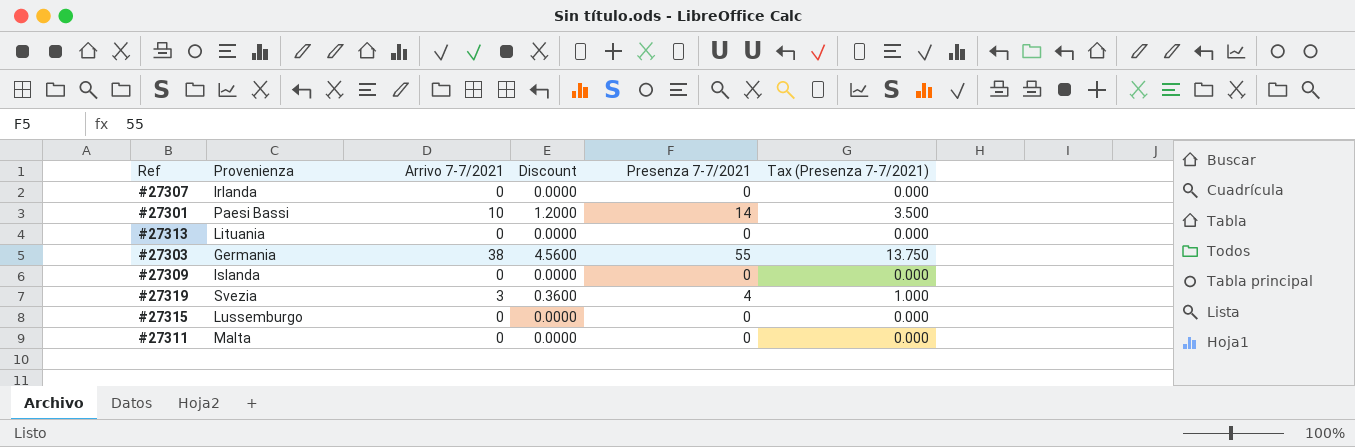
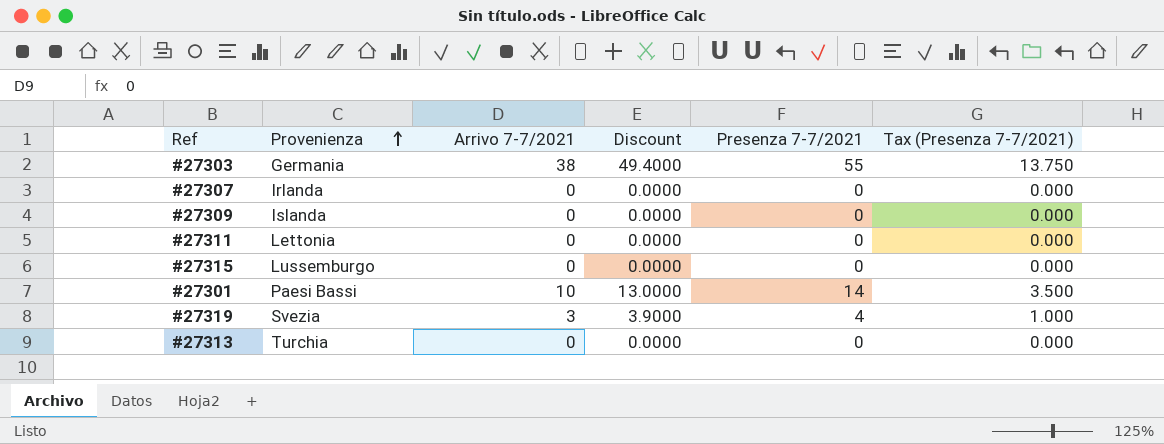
row order: none -> Provenienza ascending
column Discount | formula: [Arrivo 7-7/2021] * 0.12 -> [Arrivo 7-7/2021] * 1.3
#27311 | Provenienza: Malta -> Lettonia
#27313 | Provenienza: Lituania -> Turchia

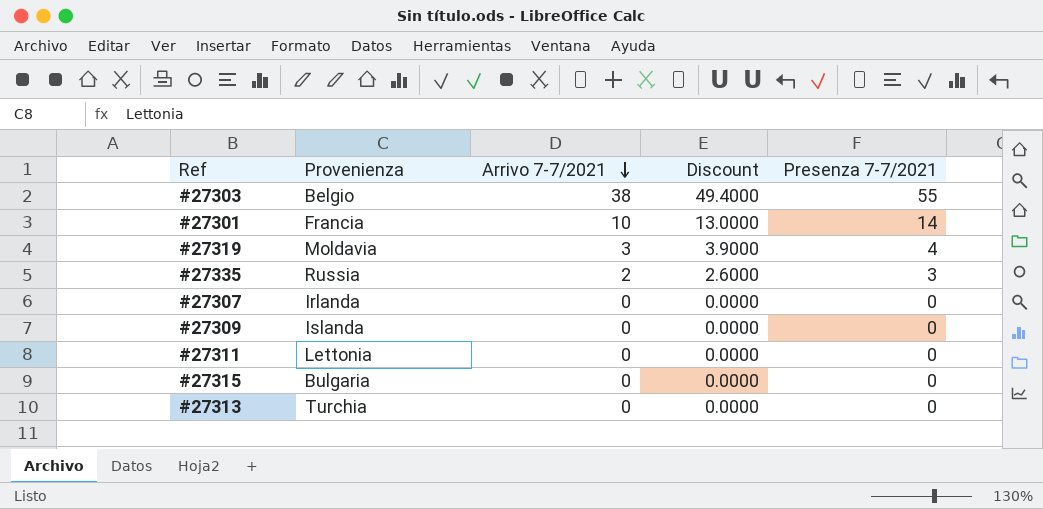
row order: Provenienza ascending -> Arrivo 7-7/2021 descending
column Tax (Presenza 7-7/2021) | formula: [Presenza 7-7/2021] * 0.25 -> none
#27303 | Provenienza: Germania -> Belgio
#27301 | Provenienza: Paesi Bassi -> Francia
#27319 | Provenienza: Svezia -> Moldavia
row #27335: none -> Russia | 2 | 2.6000 | 3
#27315 | Provenienza: Lussemburgo -> Bulgaria

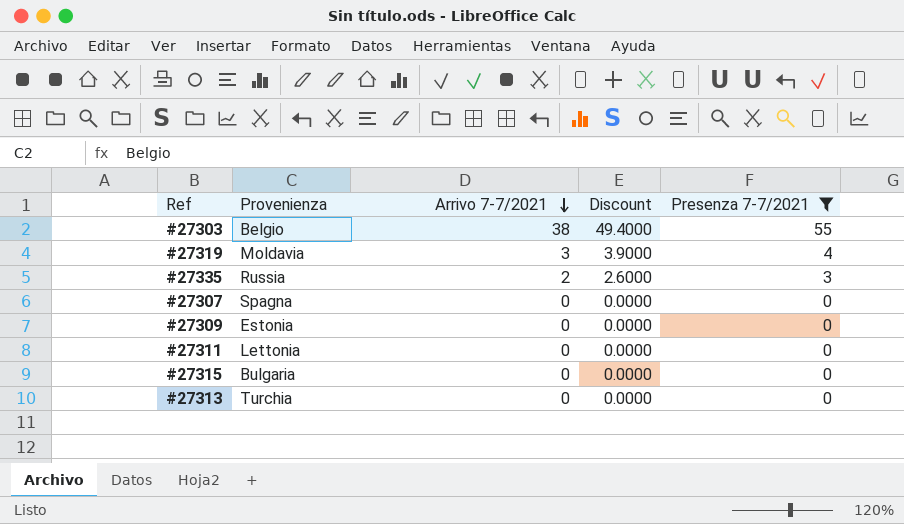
filter: none -> Presenza 7-7/2021 != 14
#27307 | Provenienza: Irlanda -> Spagna
#27309 | Provenienza: Islanda -> Estonia

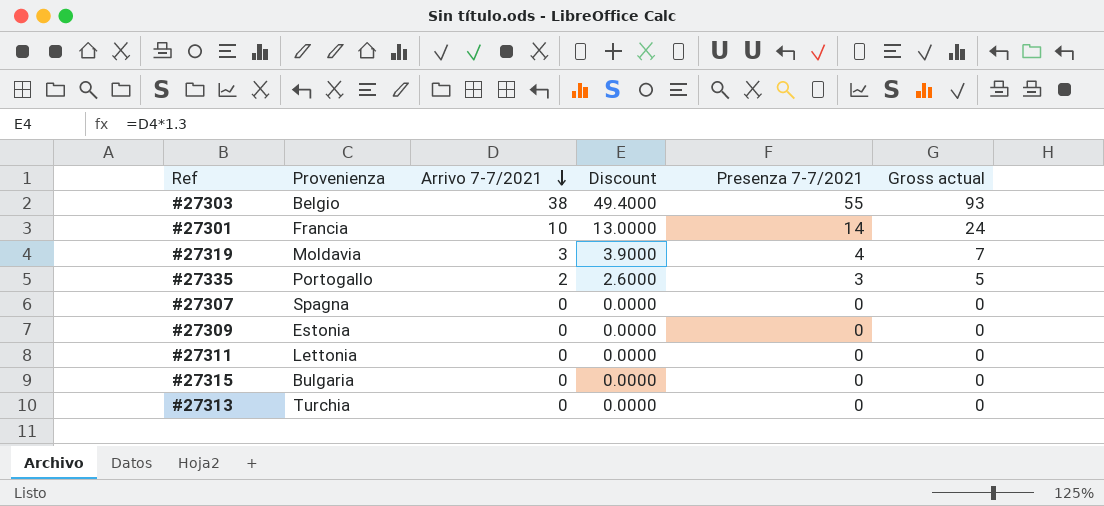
filter: Presenza 7-7/2021 != 14 -> none
column Gross actual | formula: none -> [Arrivo 7-7/2021] + [Presenza 7-7/2021]
#27335 | Provenienza: Russia -> Portogallo

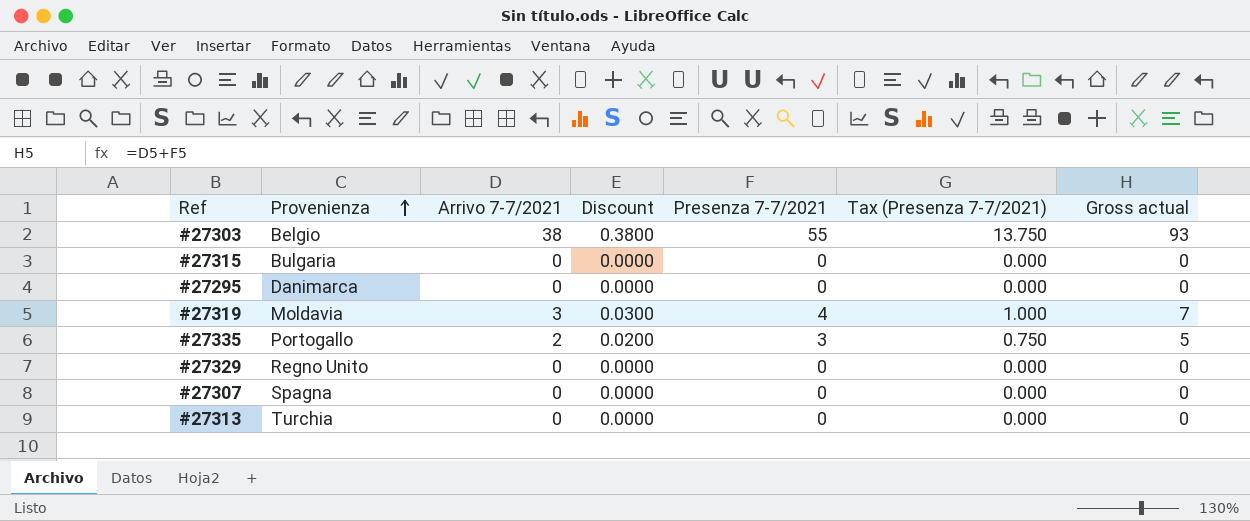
row order: Arrivo 7-7/2021 descending -> Provenienza ascending
column Discount | formula: [Arrivo 7-7/2021] * 1.3 -> [Arrivo 7-7/2021] * 0.01
column Tax (Presenza 7-7/2021) | formula: none -> [Presenza 7-7/2021] * 0.25
row #27301: Francia | 10 | 13.0000 | 14 | 24 -> none
row #27309: Estonia | 0 | 0.0000 | 0 | 0 -> none
row #27311: Lettonia | 0 | 0.0000 | 0 | 0 -> none
row #27295: none -> Danimarca | 0 | 0.0000 | 0 | 0.000 | 0
row #27329: none -> Regno Unito | 0 | 0.0000 | 0 | 0.000 | 0

